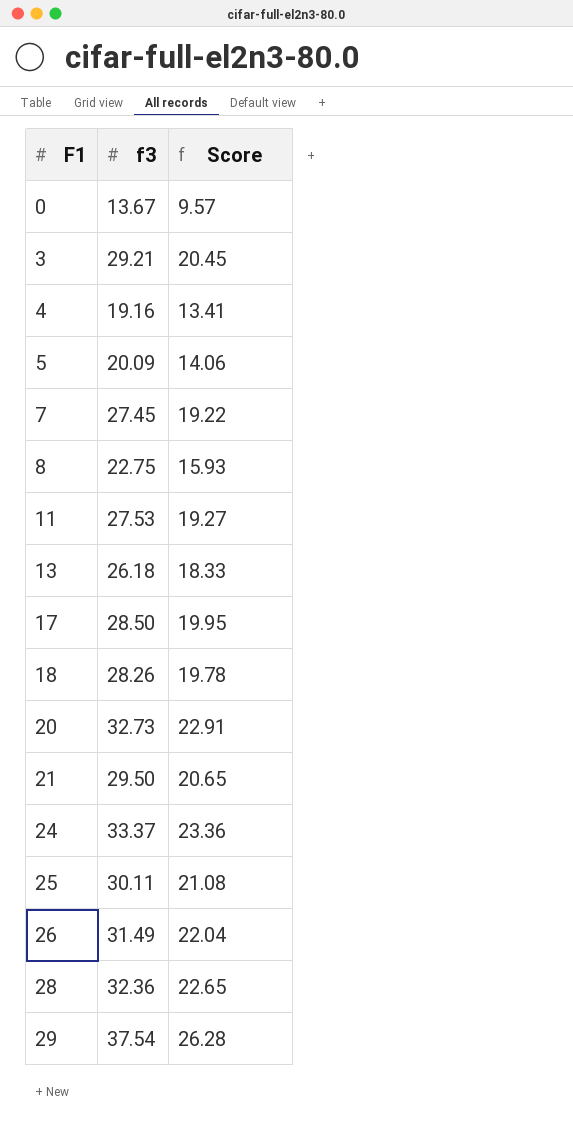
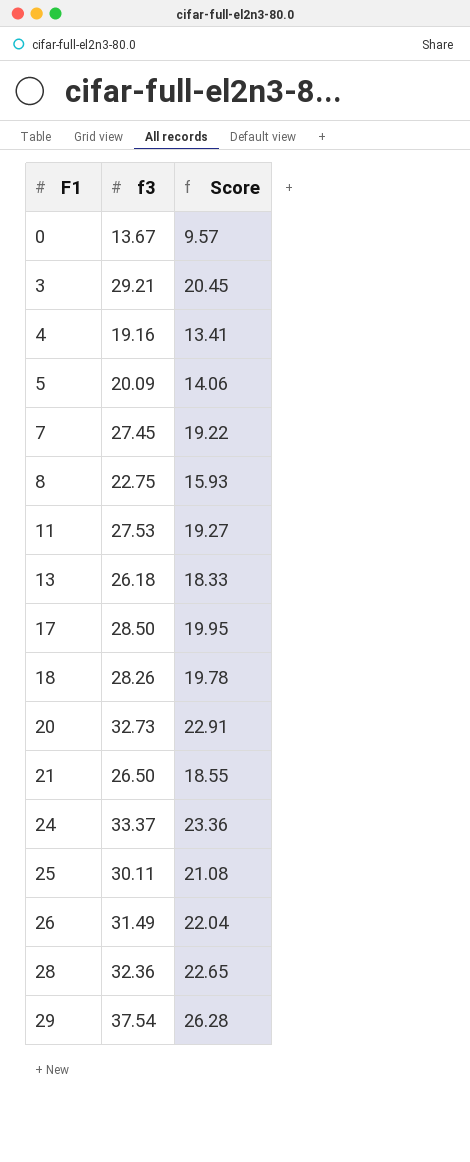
21 | f3: 29.50 -> 26.50
21 | Score: 20.65 -> 18.55

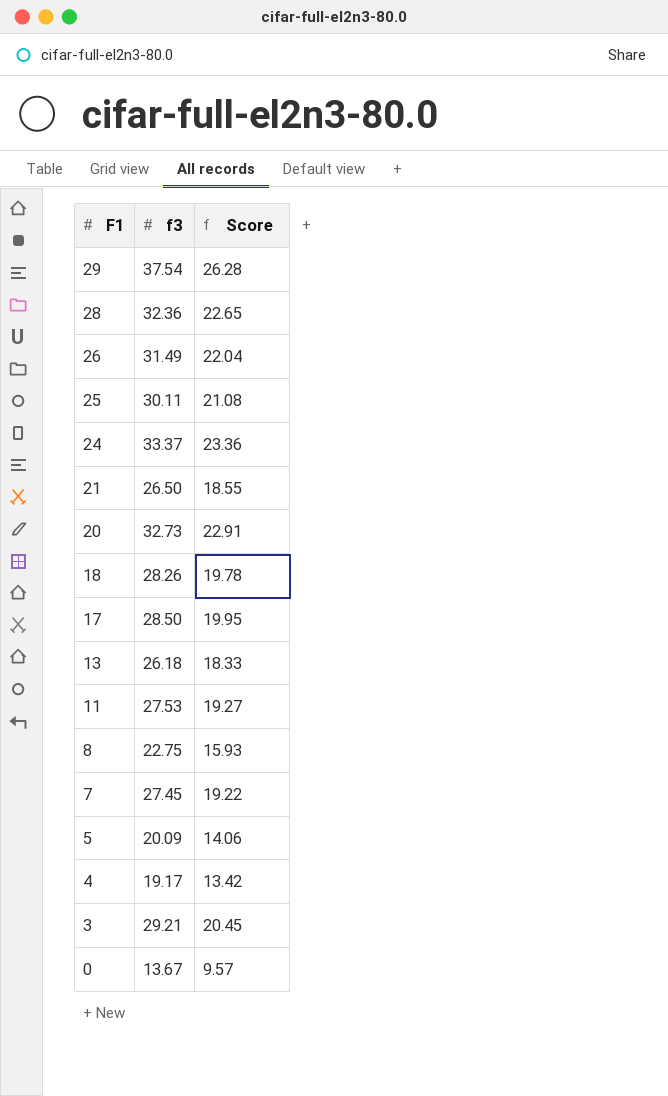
row order: F1 ascending -> F1 descending
4 | f3: 19.16 -> 19.17
4 | Score: 13.41 -> 13.42

